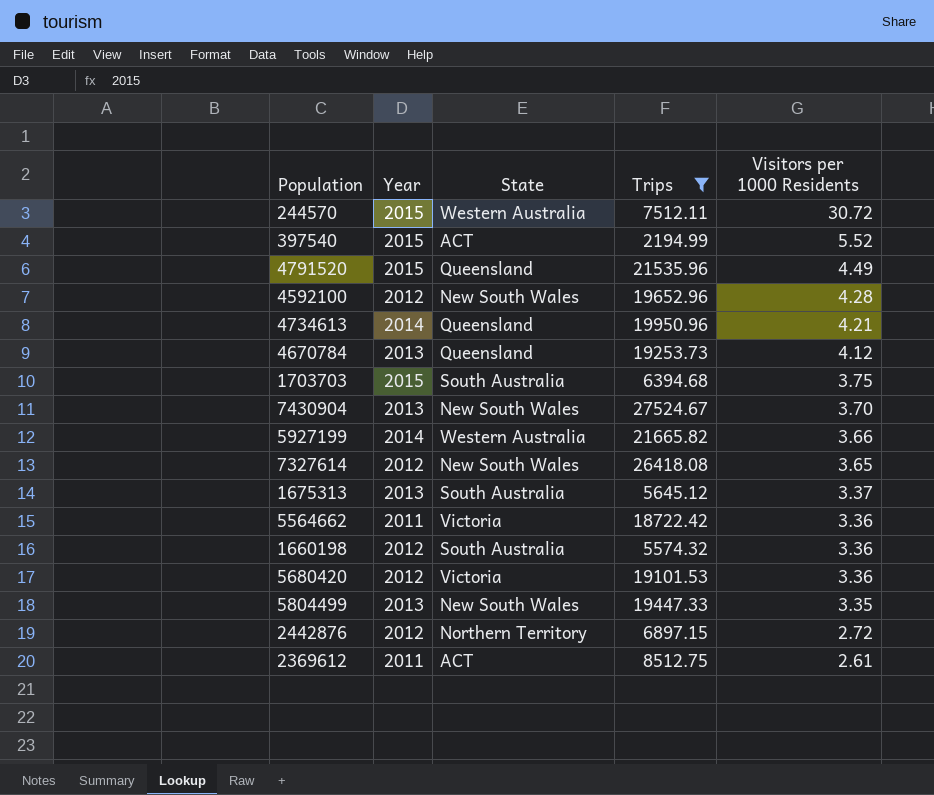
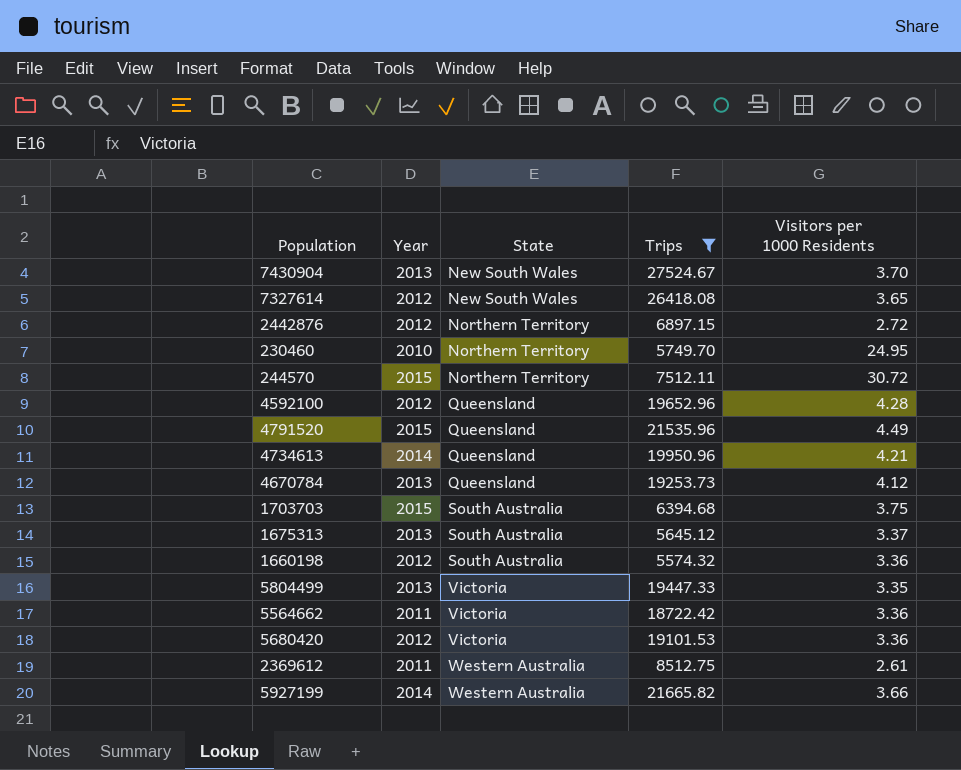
row order: Visitors per 1000 Residents descending -> State ascending
row 397540: 2015 | ACT | 2194.99 | 5.52 -> none
row 230460: none -> 2010 | Northern Territory | 5749.70 | 24.95
244570 | State: Western Australia -> Northern Territory
4592100 | State: New South Wales -> Queensland
5804499 | State: New South Wales -> Victoria
2369612 | State: ACT -> Western Australia

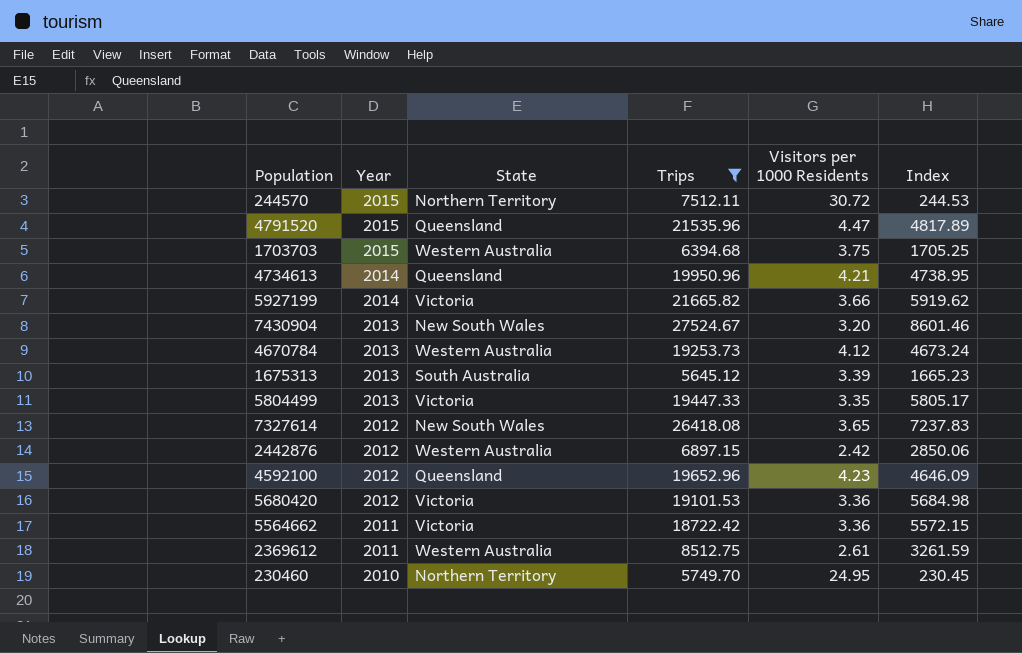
row order: State ascending -> Year descending
column Index | formula: none -> [Trips] / [Visitors per 1000 Residents]
row 1660198: 2012 | South Australia | 5574.32 | 3.36 -> none
4791520 | Visitors per 1000 Residents: 4.49 -> 4.47
1703703 | State: South Australia -> Western Australia
5927199 | State: Western Australia -> Victoria
7430904 | Visitors per 1000 Residents: 3.70 -> 3.20
4670784 | State: Queensland -> Western Australia
1675313 | Visitors per 1000 Residents: 3.37 -> 3.39
2442876 | State: Northern Territory -> Western Australia
2442876 | Visitors per 1000 Residents: 2.72 -> 2.42
4592100 | Visitors per 1000 Residents: 4.28 -> 4.23

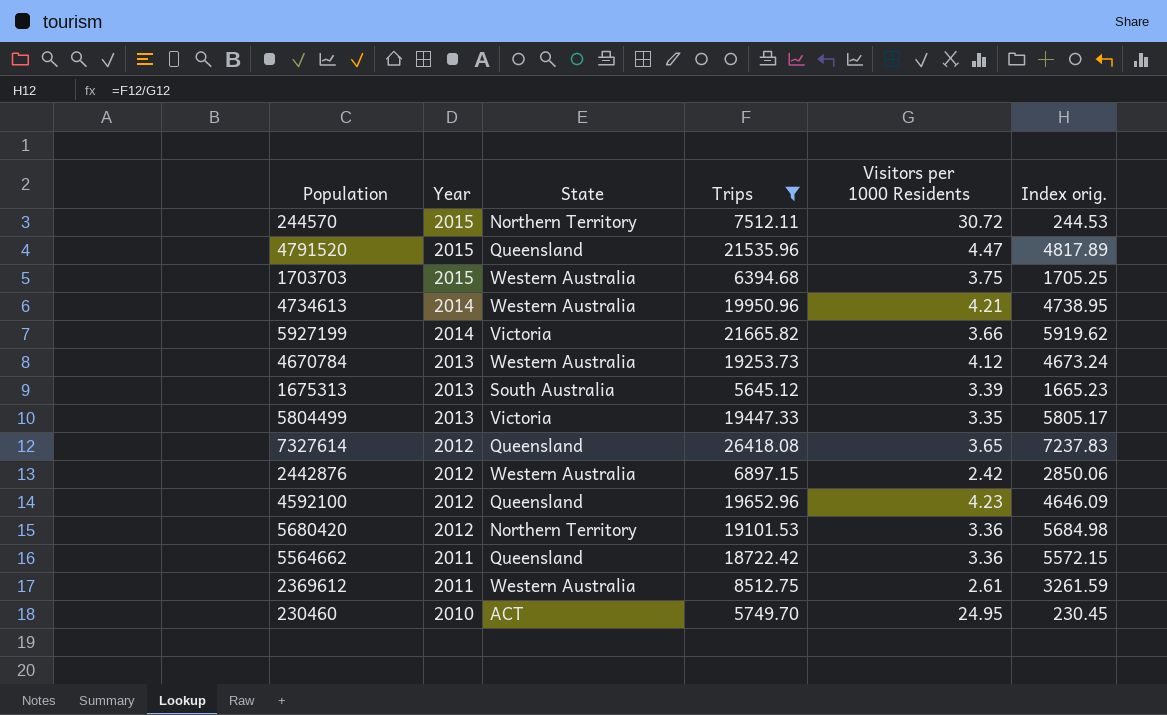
column name: Index -> Index orig.
row 7430904: 2013 | New South Wales | 27524.67 | 3.20 | 8601.46 -> none
4734613 | State: Queensland -> Western Australia
7327614 | State: New South Wales -> Queensland
5680420 | State: Victoria -> Northern Territory
5564662 | State: Victoria -> Queensland
230460 | State: Northern Territory -> ACT

